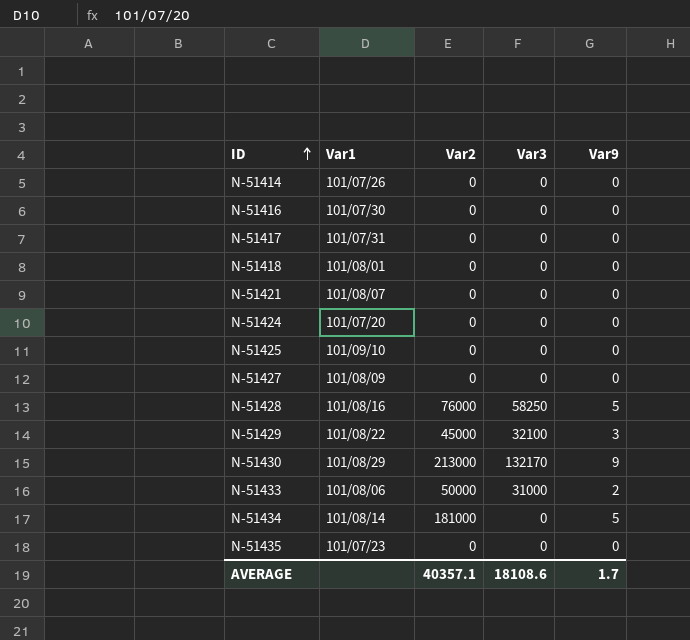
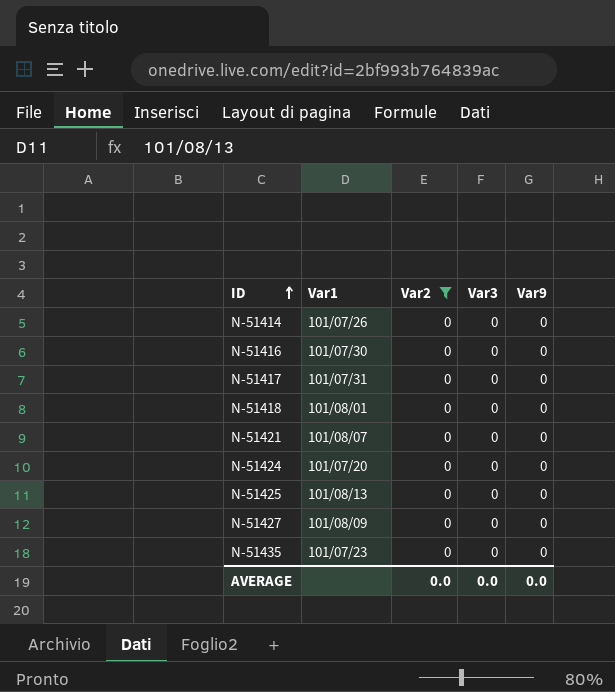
filter: none -> Var2 = 0
N-51425 | Var1: 101/09/10 -> 101/08/13
AVERAGE | Var2: 40357.1 -> 0.0
AVERAGE | Var3: 18108.6 -> 0.0
AVERAGE | Var9: 1.7 -> 0.0

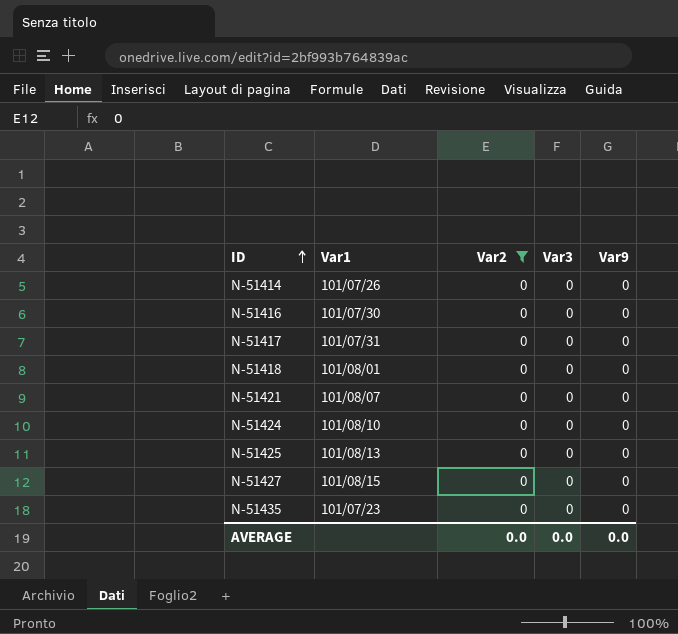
N-51424 | Var1: 101/07/20 -> 101/08/10
N-51427 | Var1: 101/08/09 -> 101/08/15

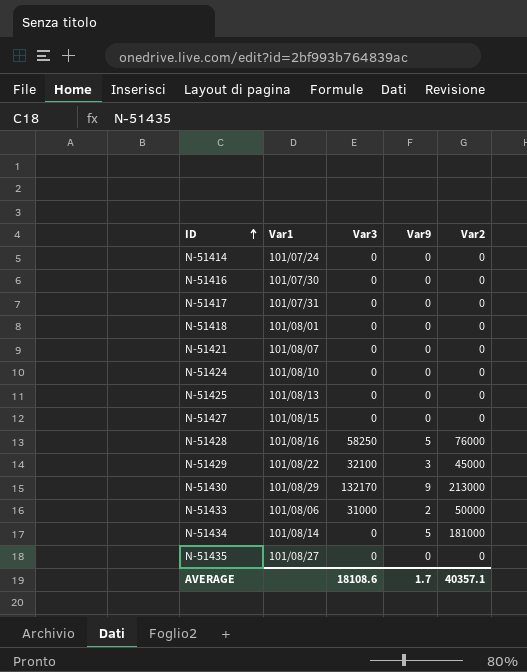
filter: Var2 = 0 -> none
column Var2 | position: 3 -> 5
N-51414 | Var1: 101/07/26 -> 101/07/24
N-51435 | Var1: 101/07/23 -> 101/08/27
AVERAGE | Var3: 0.0 -> 18108.6
AVERAGE | Var9: 0.0 -> 1.7
AVERAGE | Var2: 0.0 -> 40357.1

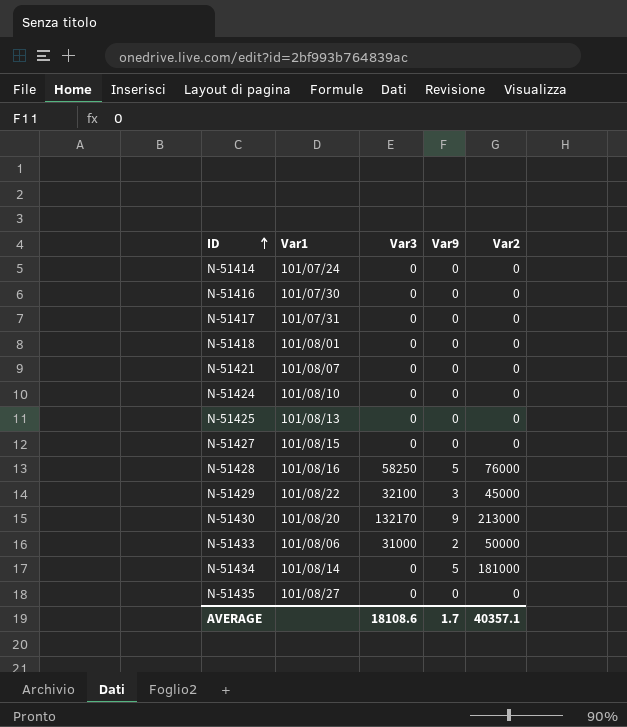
N-51430 | Var1: 101/08/29 -> 101/08/20

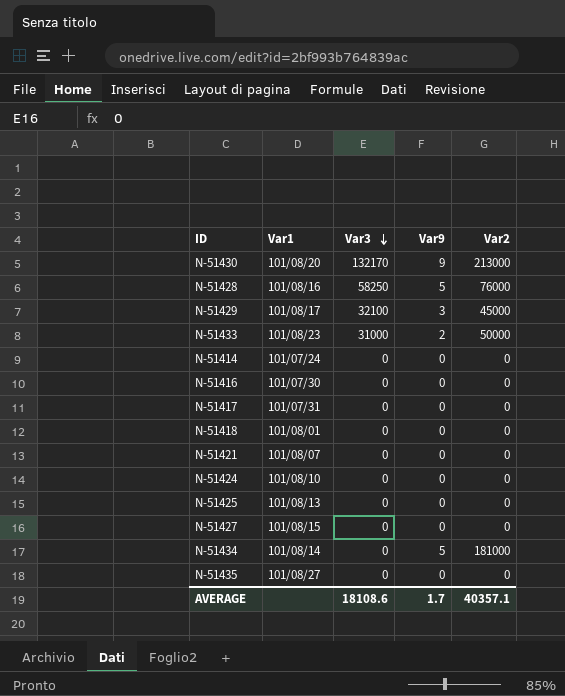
row order: ID ascending -> Var3 descending
N-51429 | Var1: 101/08/22 -> 101/08/17
N-51433 | Var1: 101/08/06 -> 101/08/23

